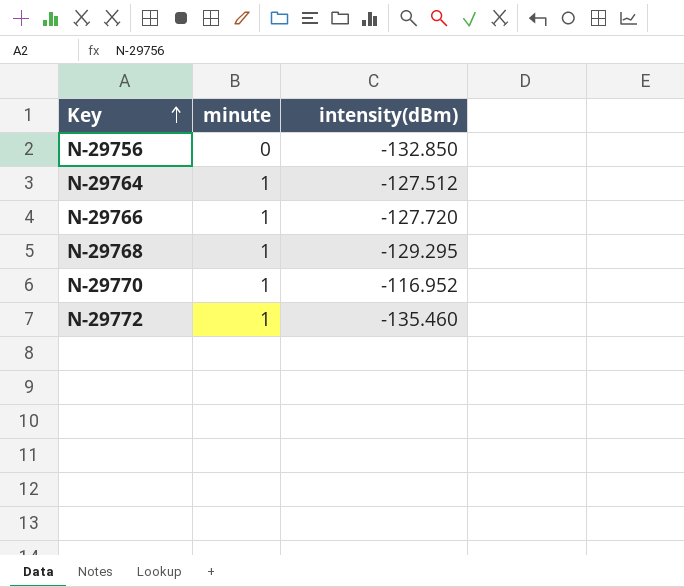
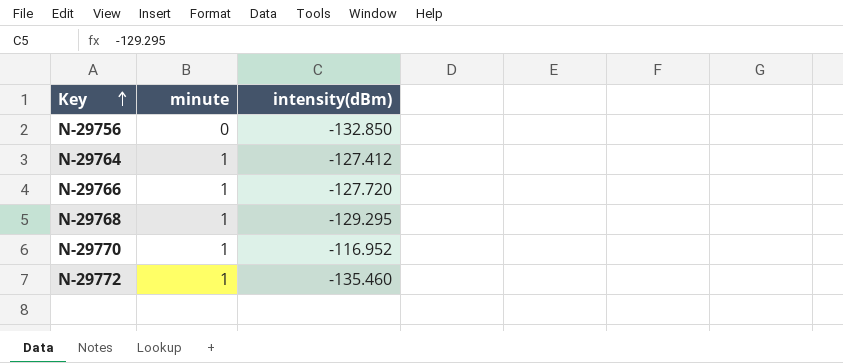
N-29764 | intensity(dBm): -127.512 -> -127.412

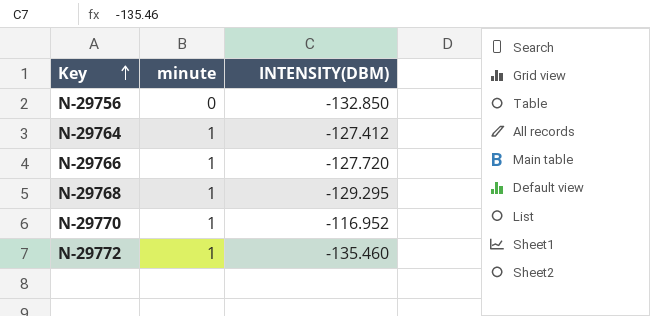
column name: intensity(dBm) -> INTENSITY(DBM)

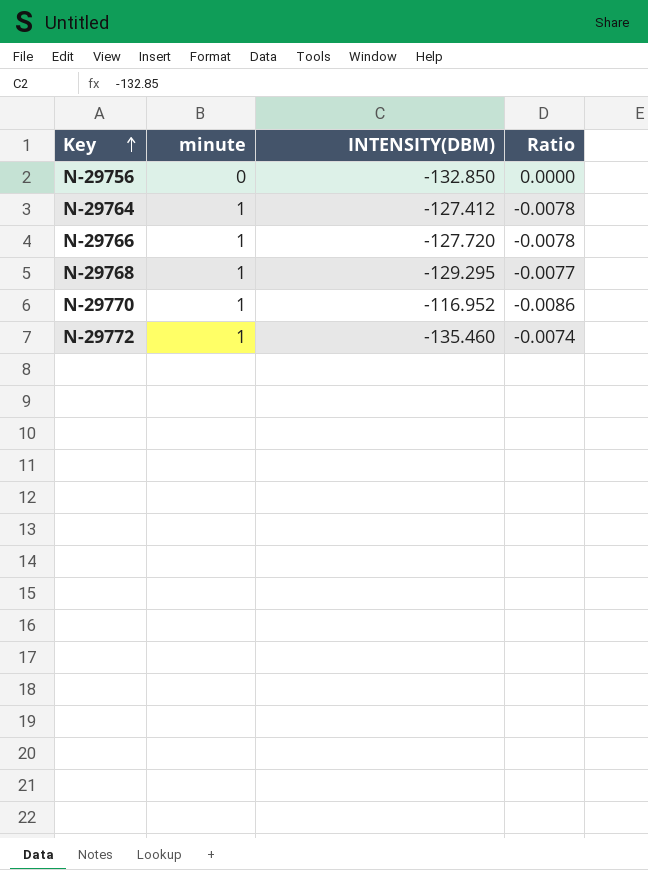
column Ratio | formula: none -> [minute] / [INTENSITY(DBM)]

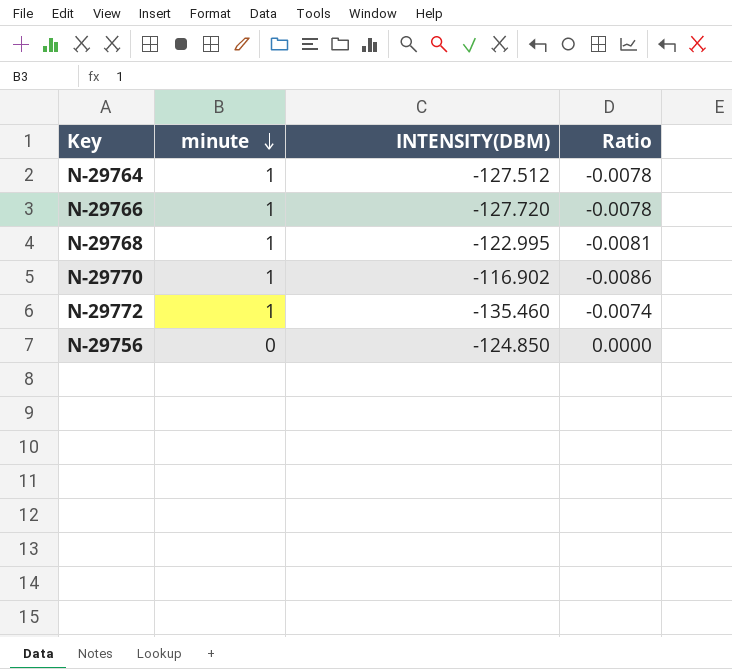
row order: Key ascending -> minute descending
N-29764 | INTENSITY(DBM): -127.412 -> -127.512
N-29768 | INTENSITY(DBM): -129.295 -> -122.995
N-29768 | Ratio: -0.0077 -> -0.0081
N-29770 | INTENSITY(DBM): -116.952 -> -116.902
N-29756 | INTENSITY(DBM): -132.850 -> -124.850

